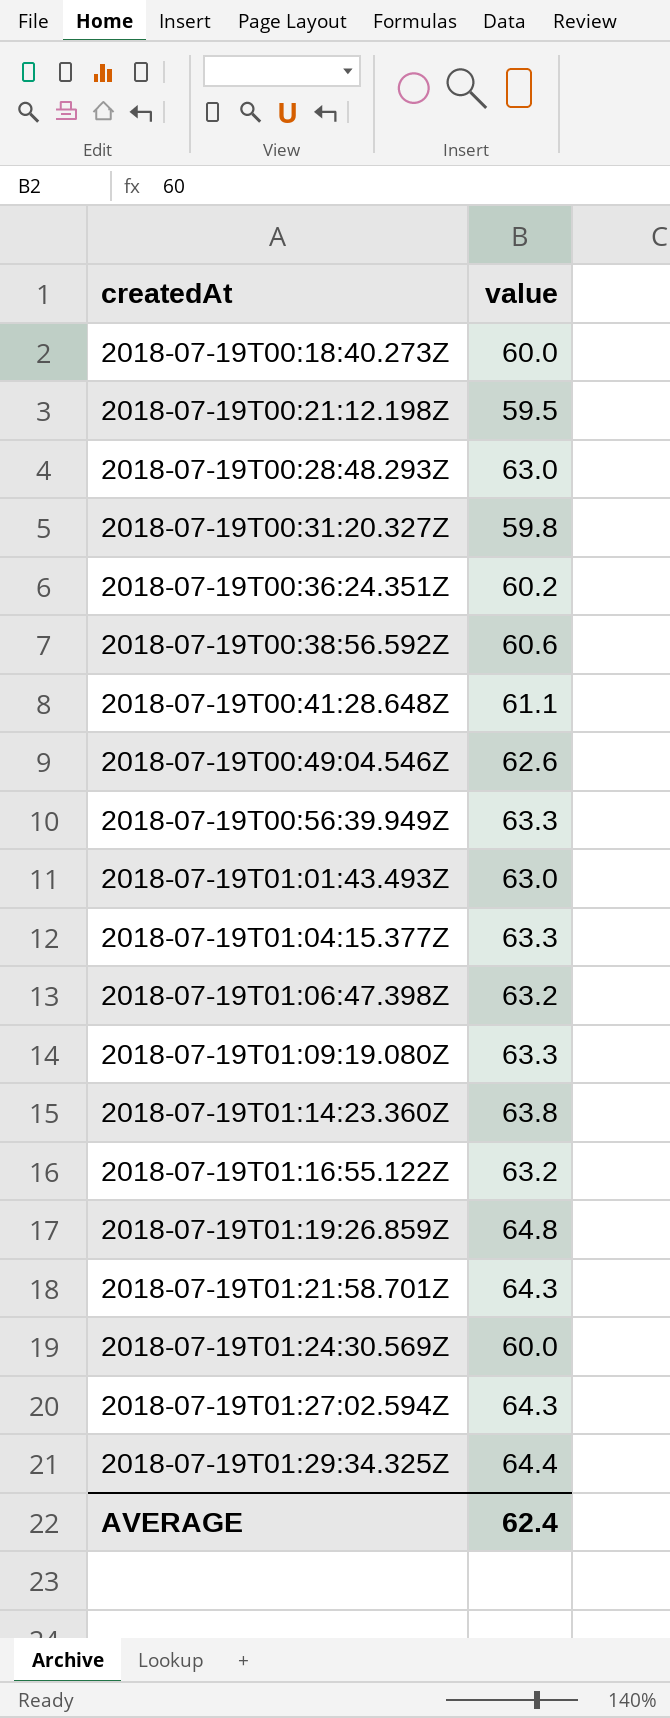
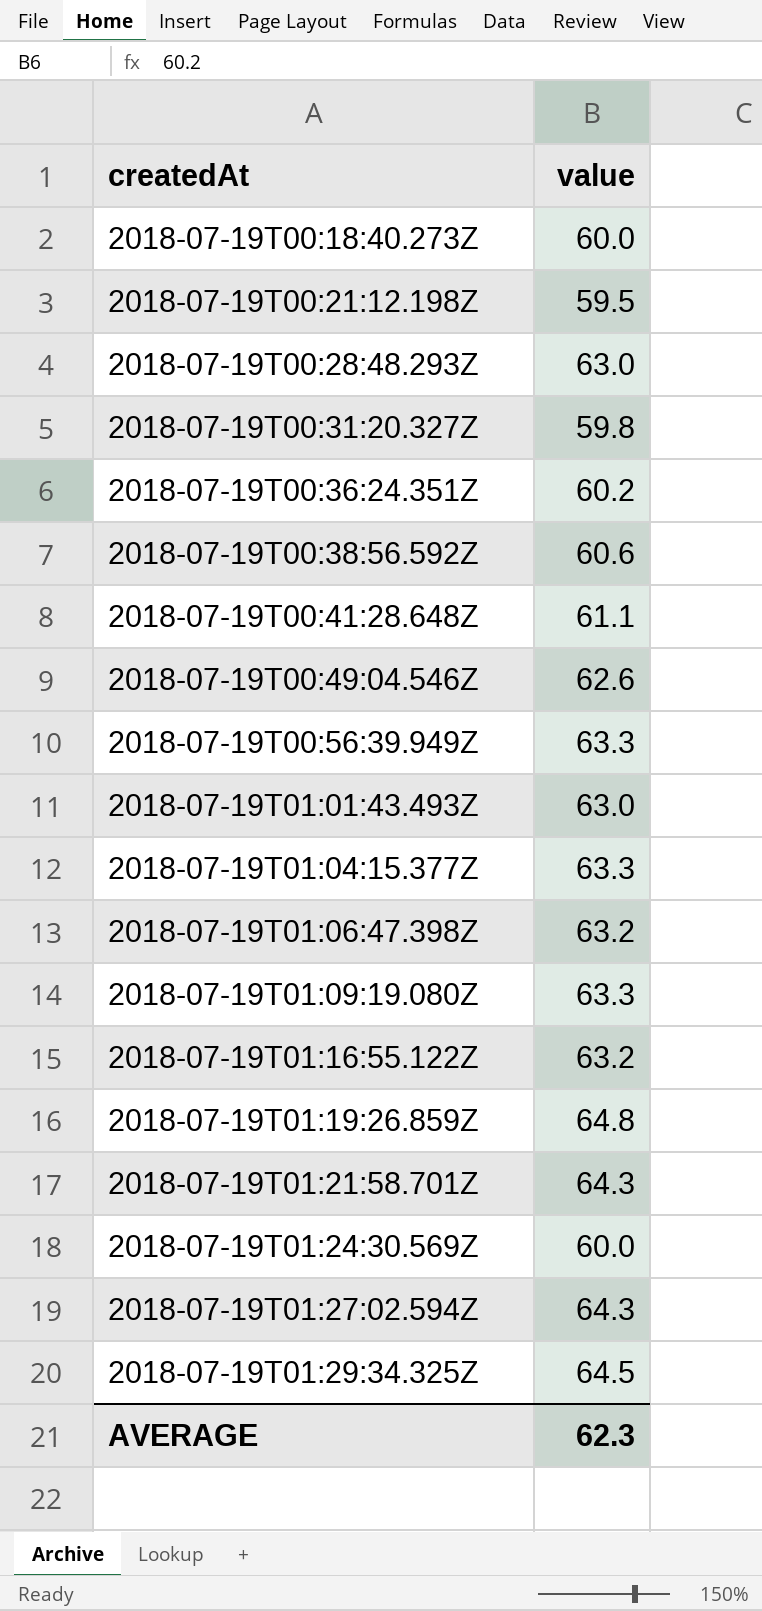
row 2018-07-19T01:14:23.360Z: 63.8 -> none
2018-07-19T01:29:34.325Z | value: 64.4 -> 64.5
AVERAGE | value: 62.4 -> 62.3

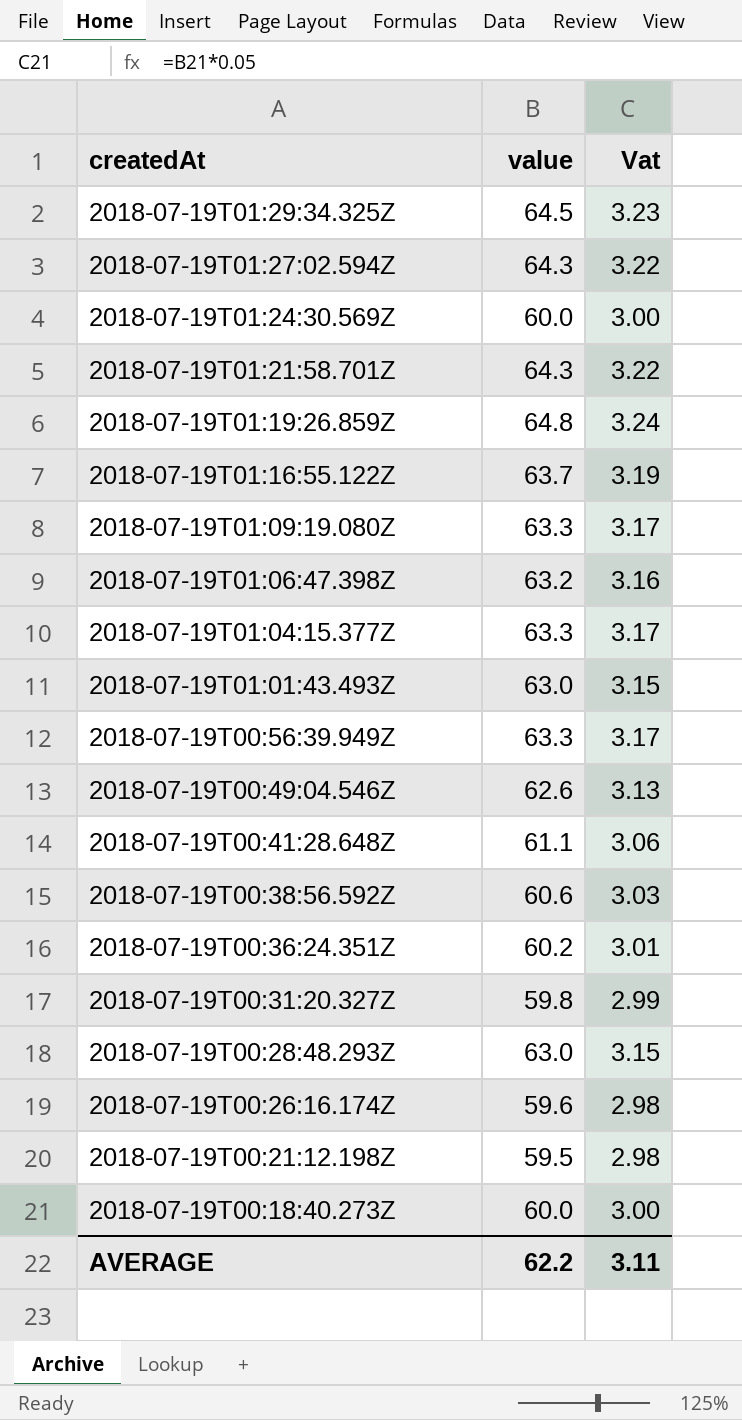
row order: createdAt ascending -> createdAt descending
column Vat | formula: none -> [value] * 0.05
2018-07-19T01:16:55.122Z | value: 63.2 -> 63.7
row 2018-07-19T00:26:16.174Z: none -> 59.6 | 2.98
AVERAGE | value: 62.3 -> 62.2

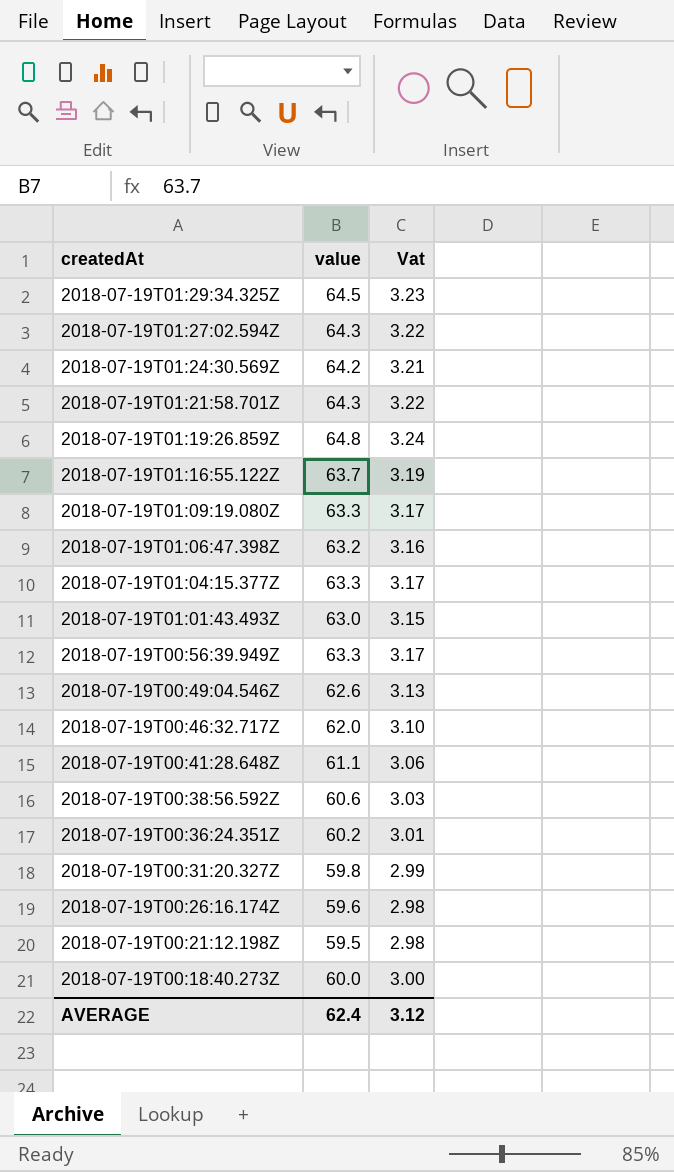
row 2018-07-19T00:28:48.293Z: 63.0 | 3.15 -> none
2018-07-19T01:24:30.569Z | value: 60.0 -> 64.2
2018-07-19T01:24:30.569Z | Vat: 3.00 -> 3.21
row 2018-07-19T00:46:32.717Z: none -> 62.0 | 3.10
AVERAGE | value: 62.2 -> 62.4
AVERAGE | Vat: 3.11 -> 3.12

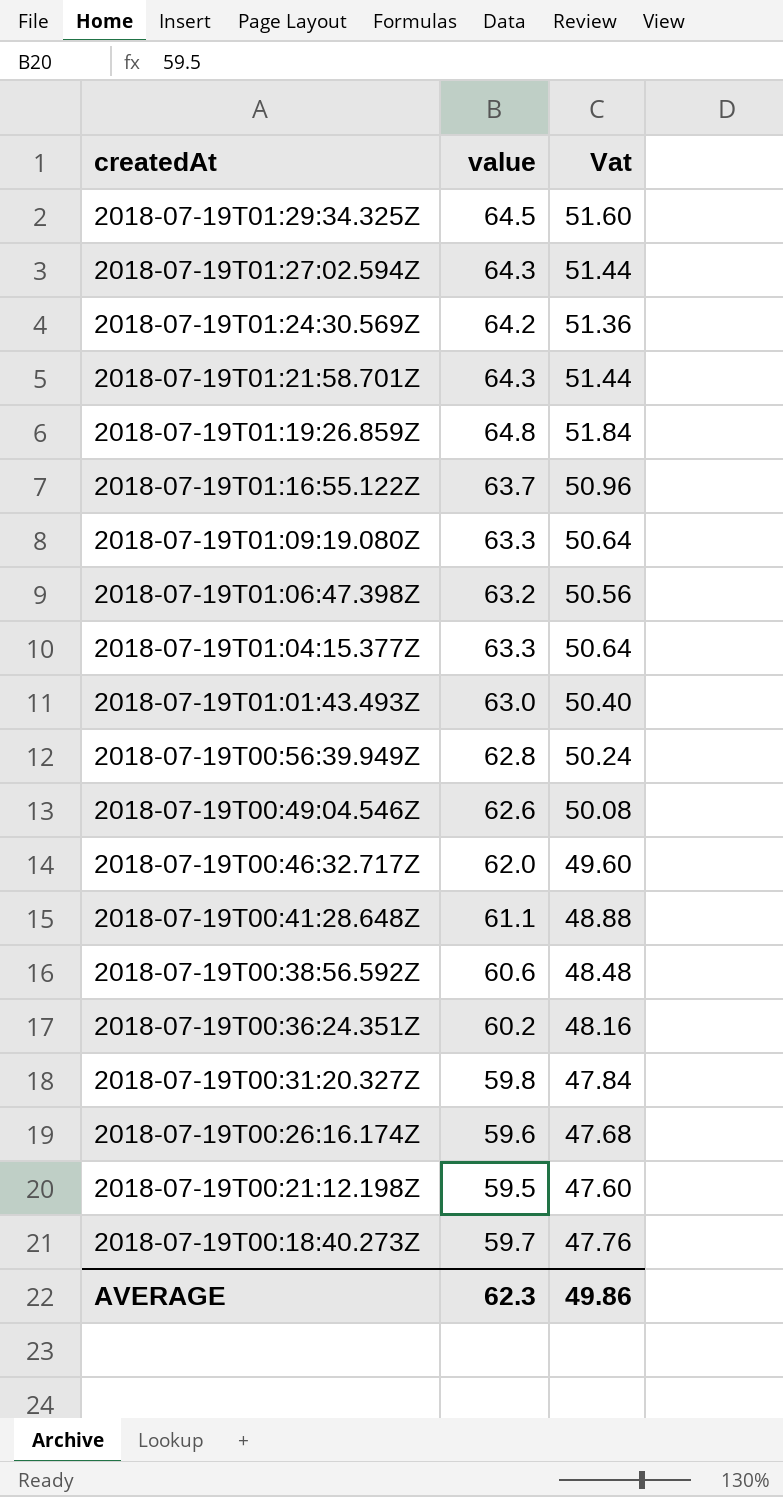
column Vat | formula: [value] * 0.05 -> [value] * 0.8
2018-07-19T00:56:39.949Z | value: 63.3 -> 62.8
2018-07-19T00:18:40.273Z | value: 60.0 -> 59.7
AVERAGE | value: 62.4 -> 62.3
AVERAGE | Vat: 3.12 -> 49.86

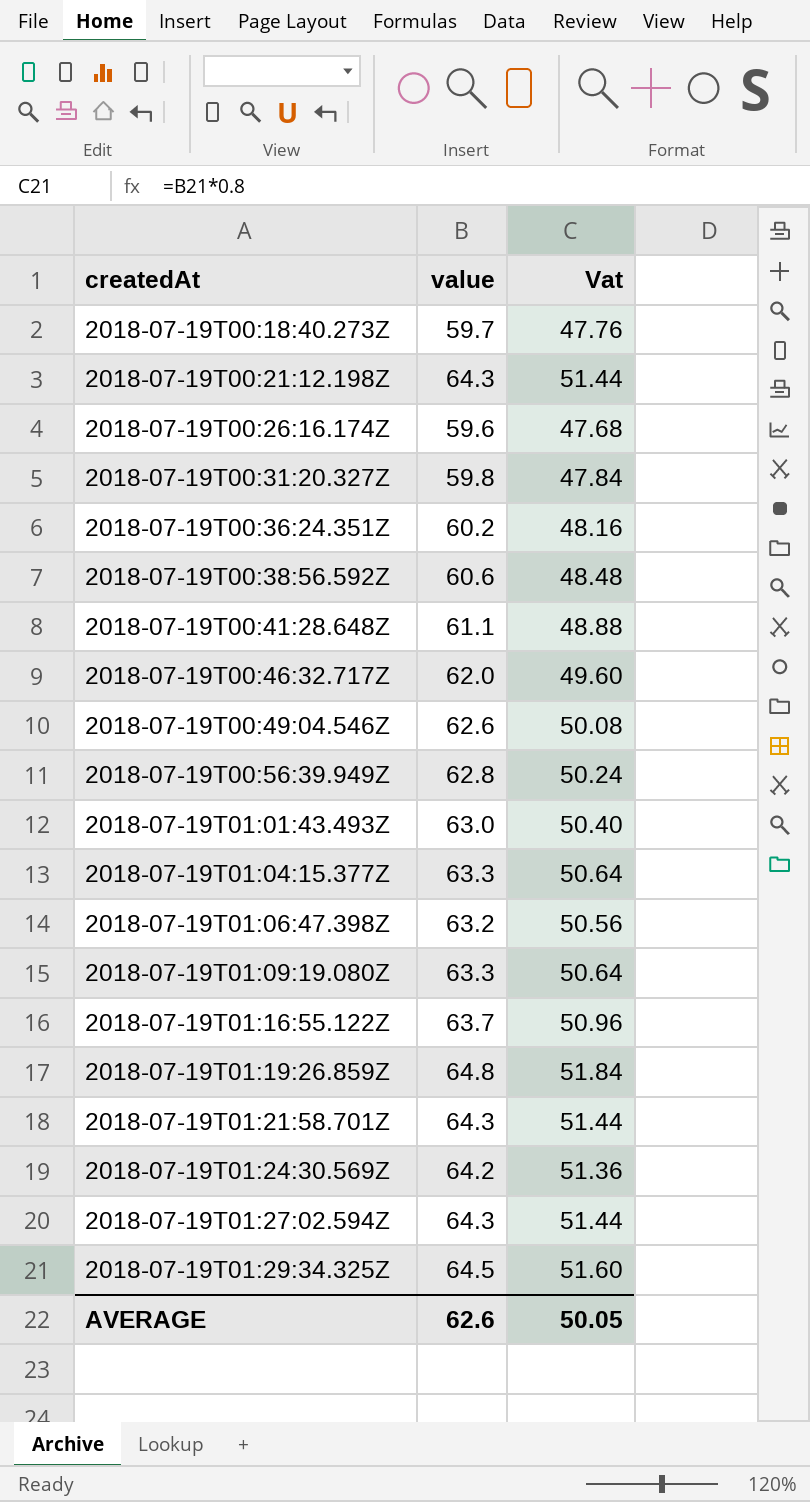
row order: createdAt descending -> createdAt ascending
2018-07-19T00:21:12.198Z | value: 59.5 -> 64.3
2018-07-19T00:21:12.198Z | Vat: 47.60 -> 51.44
AVERAGE | value: 62.3 -> 62.6
AVERAGE | Vat: 49.86 -> 50.05

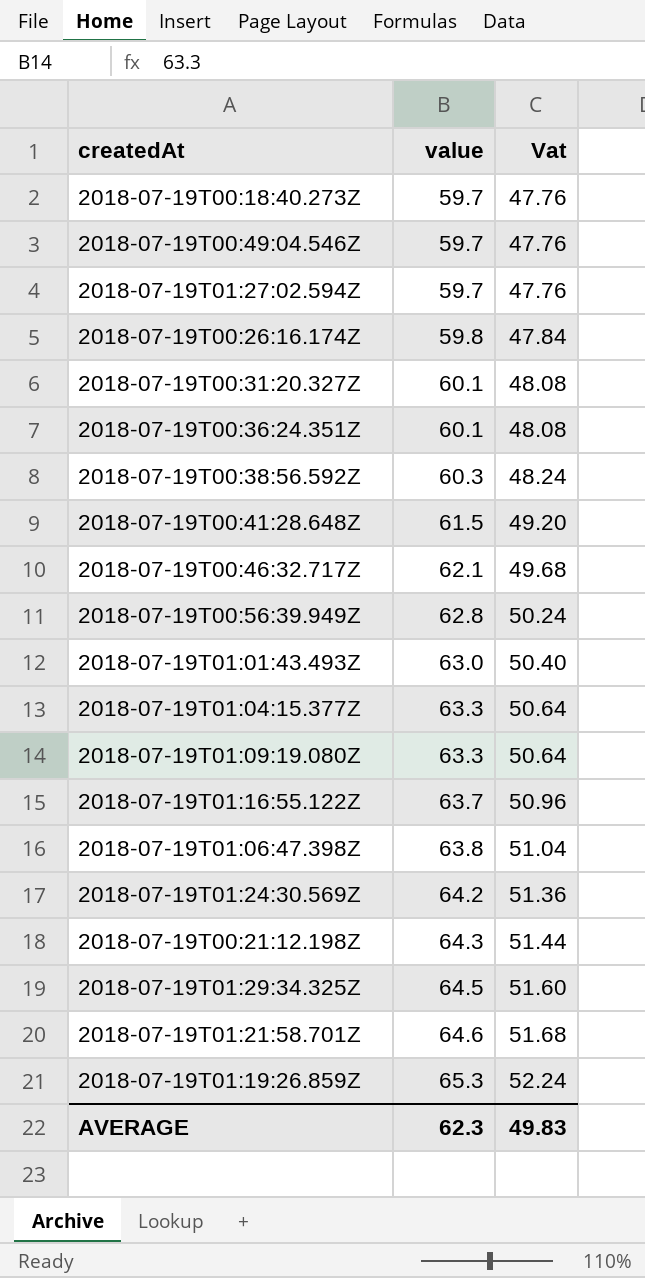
row order: createdAt ascending -> value ascending
2018-07-19T00:49:04.546Z | value: 62.6 -> 59.7
2018-07-19T00:49:04.546Z | Vat: 50.08 -> 47.76
2018-07-19T01:27:02.594Z | value: 64.3 -> 59.7
2018-07-19T01:27:02.594Z | Vat: 51.44 -> 47.76
2018-07-19T00:26:16.174Z | value: 59.6 -> 59.8
2018-07-19T00:26:16.174Z | Vat: 47.68 -> 47.84
2018-07-19T00:31:20.327Z | value: 59.8 -> 60.1
2018-07-19T00:31:20.327Z | Vat: 47.84 -> 48.08
2018-07-19T00:36:24.351Z | value: 60.2 -> 60.1
2018-07-19T00:36:24.351Z | Vat: 48.16 -> 48.08
2018-07-19T00:38:56.592Z | value: 60.6 -> 60.3
2018-07-19T00:38:56.592Z | Vat: 48.48 -> 48.24
2018-07-19T00:41:28.648Z | value: 61.1 -> 61.5
2018-07-19T00:41:28.648Z | Vat: 48.88 -> 49.20
2018-07-19T00:46:32.717Z | value: 62.0 -> 62.1
2018-07-19T00:46:32.717Z | Vat: 49.60 -> 49.68
2018-07-19T01:06:47.398Z | value: 63.2 -> 63.8
2018-07-19T01:06:47.398Z | Vat: 50.56 -> 51.04
2018-07-19T01:21:58.701Z | value: 64.3 -> 64.6
2018-07-19T01:21:58.701Z | Vat: 51.44 -> 51.68
2018-07-19T01:19:26.859Z | value: 64.8 -> 65.3
2018-07-19T01:19:26.859Z | Vat: 51.84 -> 52.24
AVERAGE | value: 62.6 -> 62.3
AVERAGE | Vat: 50.05 -> 49.83

